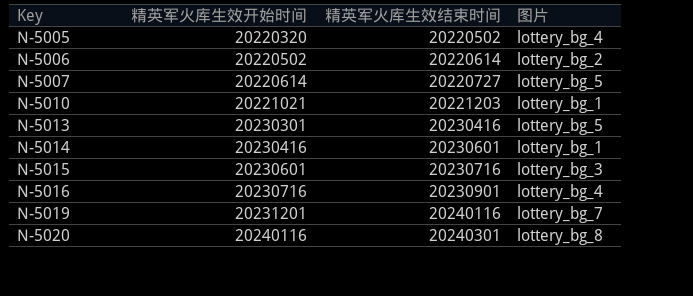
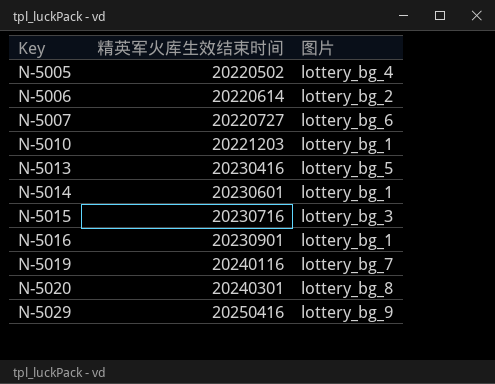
column 精英军火库生效开始时间 | position: 2 -> none
N-5007 | 图片: lottery_bg_5 -> lottery_bg_6
N-5016 | 图片: lottery_bg_4 -> lottery_bg_1
row N-5029: none -> 20250416 | lottery_bg_9

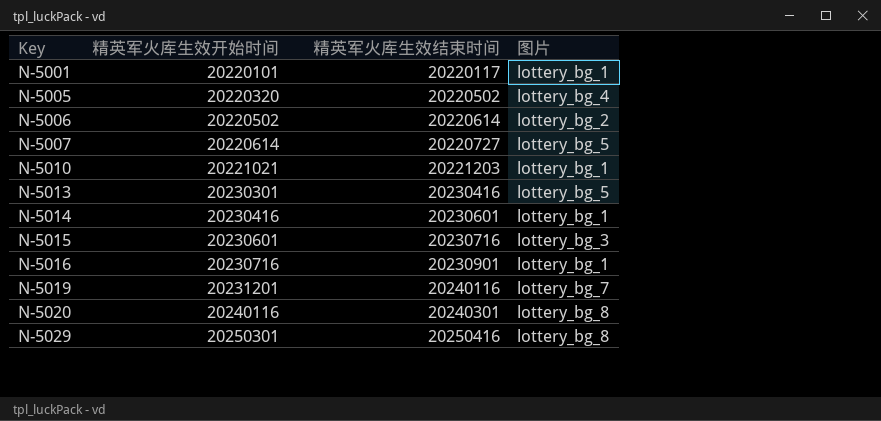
column 精英军火库生效开始时间 | position: none -> 2
row N-5001: none -> 20220101 | 20220117 | lottery_bg_1
N-5007 | 图片: lottery_bg_6 -> lottery_bg_5
N-5029 | 图片: lottery_bg_9 -> lottery_bg_8

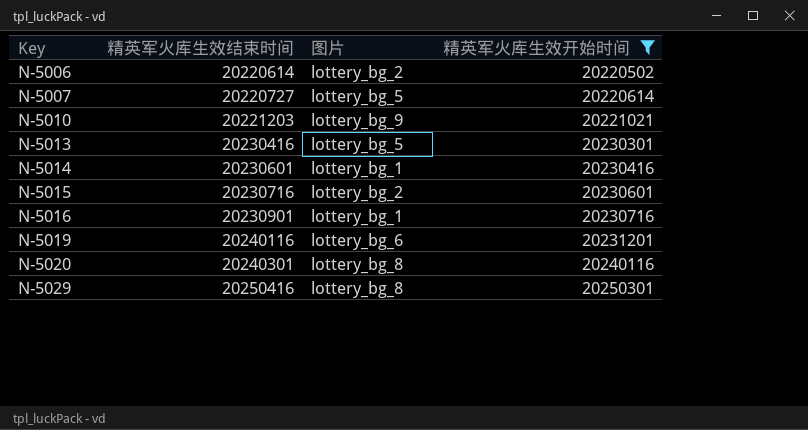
filter: none -> 精英军火库生效开始时间 >= 20220502
column 精英军火库生效开始时间 | position: 2 -> 4
N-5010 | 图片: lottery_bg_1 -> lottery_bg_9
N-5015 | 图片: lottery_bg_3 -> lottery_bg_2
N-5019 | 图片: lottery_bg_7 -> lottery_bg_6

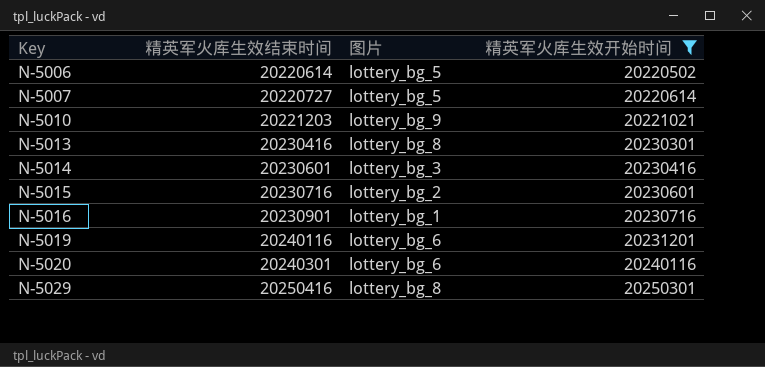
N-5006 | 图片: lottery_bg_2 -> lottery_bg_5
N-5013 | 图片: lottery_bg_5 -> lottery_bg_8
N-5014 | 图片: lottery_bg_1 -> lottery_bg_3
N-5020 | 图片: lottery_bg_8 -> lottery_bg_6

